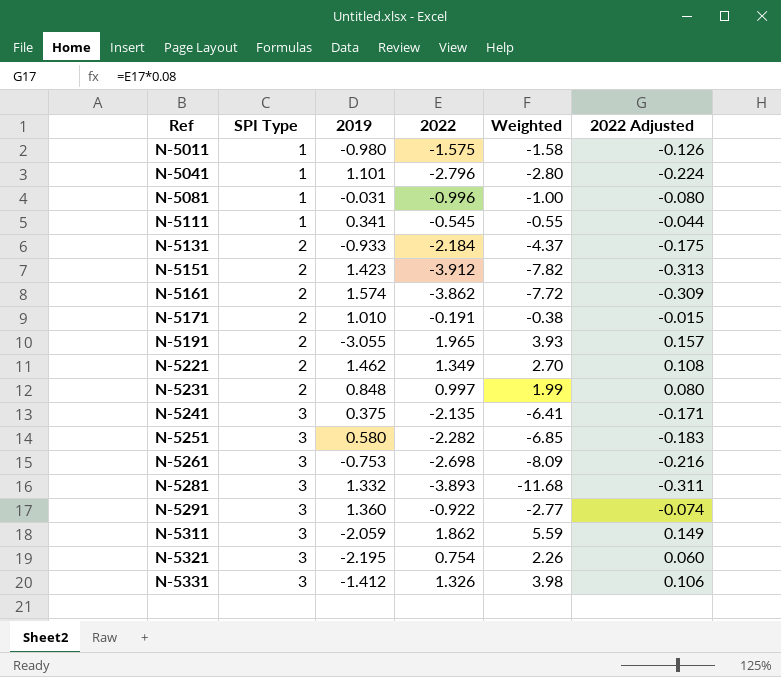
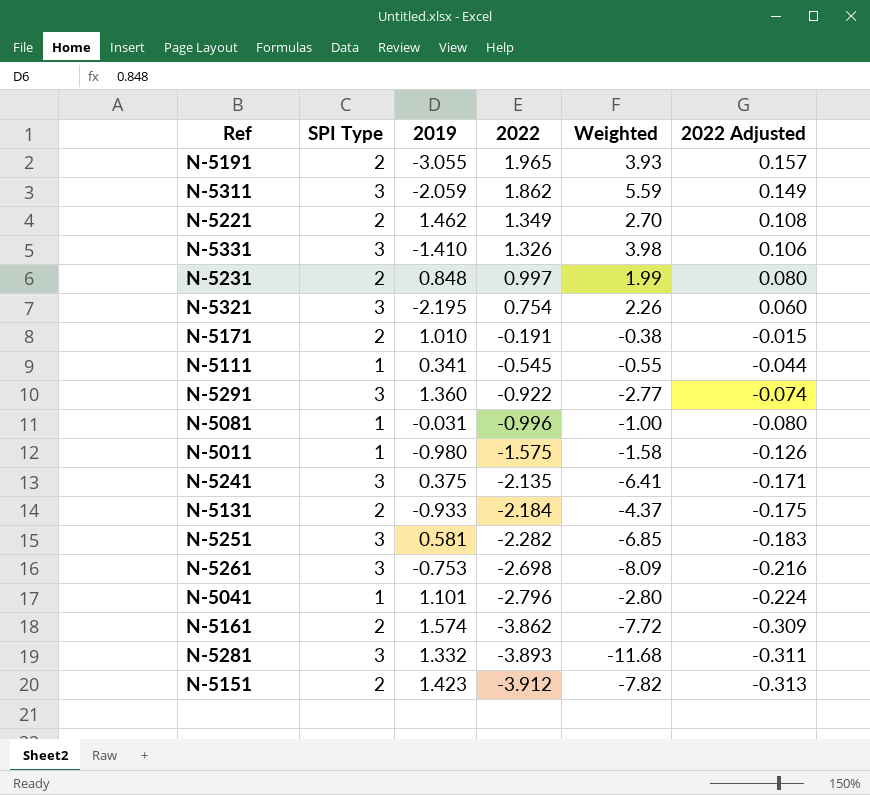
row order: Ref ascending -> 2022 descending
N-5331 | 2019: -1.412 -> -1.410
N-5251 | 2019: 0.580 -> 0.581

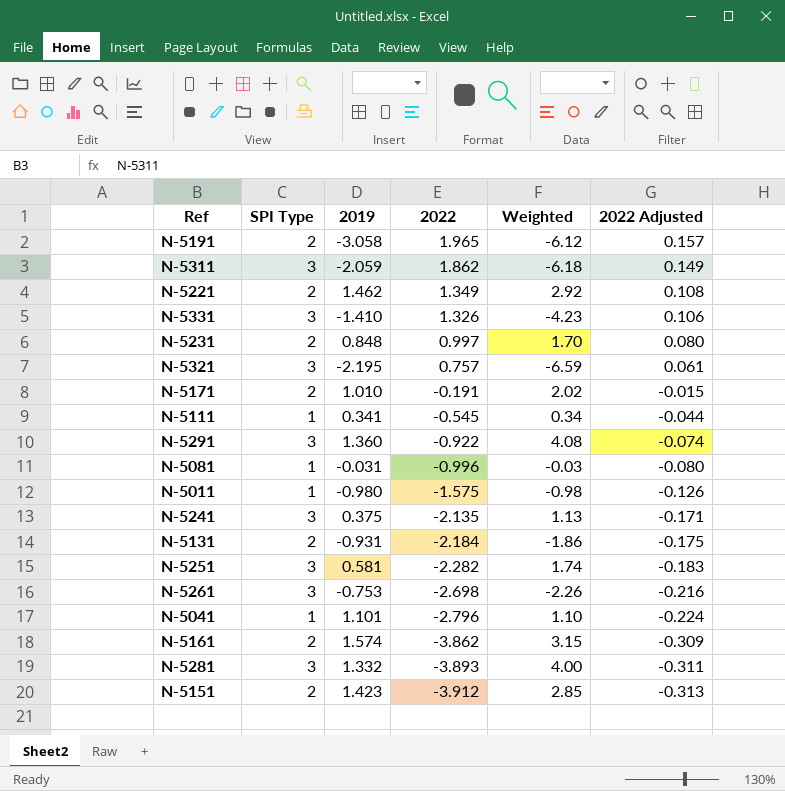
column Weighted | formula: [SPI Type] * [2022] -> [SPI Type] * [2019]
N-5191 | 2019: -3.055 -> -3.058
N-5321 | 2022: 0.754 -> 0.757
N-5321 | 2022 Adjusted: 0.060 -> 0.061
N-5131 | 2019: -0.933 -> -0.931

